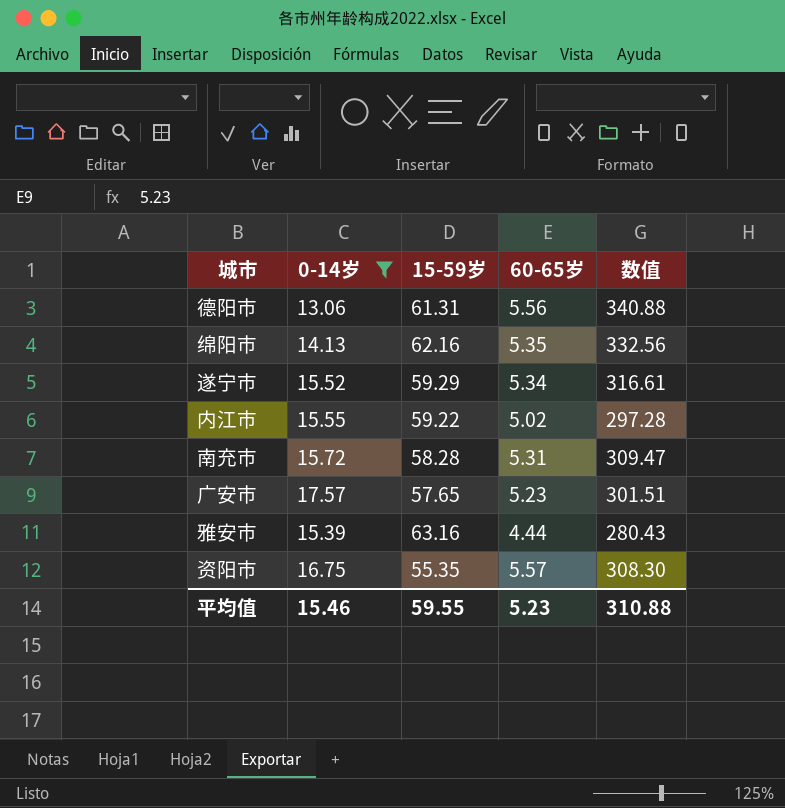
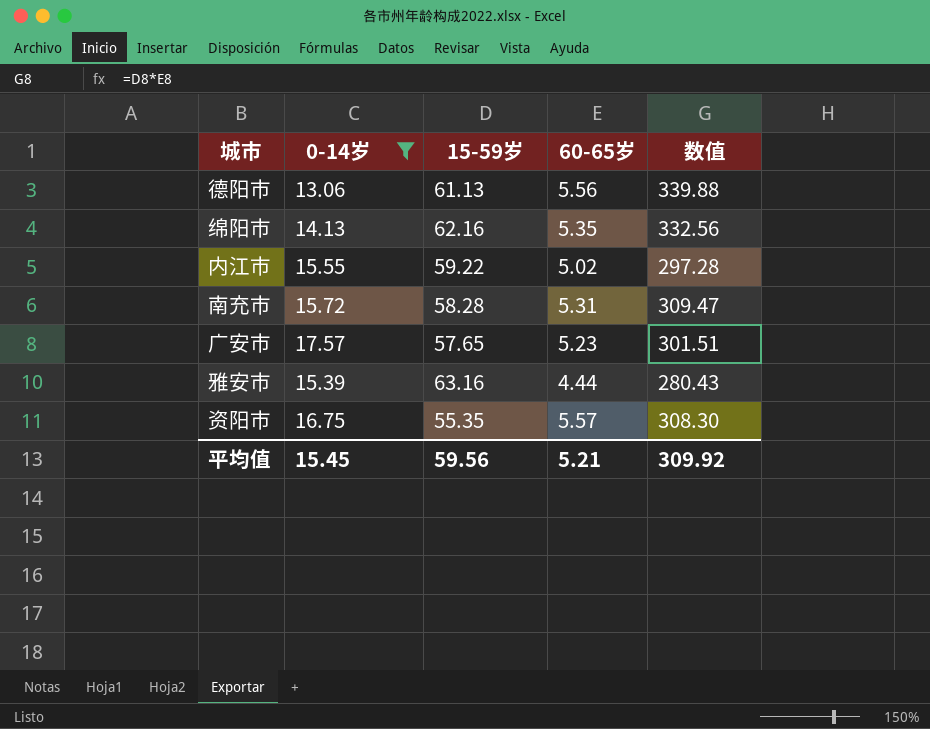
row 遂宁市: 15.52 | 59.29 | 5.34 | 316.61 -> none
德阳市 | 15-59岁: 61.31 -> 61.13
德阳市 | 数值: 340.88 -> 339.88
平均值 | 0-14岁: 15.46 -> 15.45
平均值 | 15-59岁: 59.55 -> 59.56
平均值 | 60-65岁: 5.23 -> 5.21
平均值 | 数值: 310.88 -> 309.92

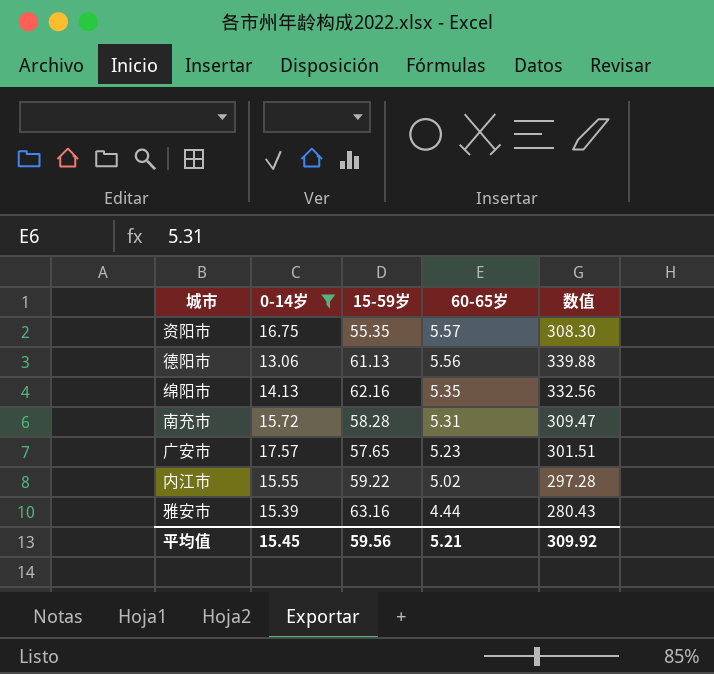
row order: none -> 60-65岁 descending

